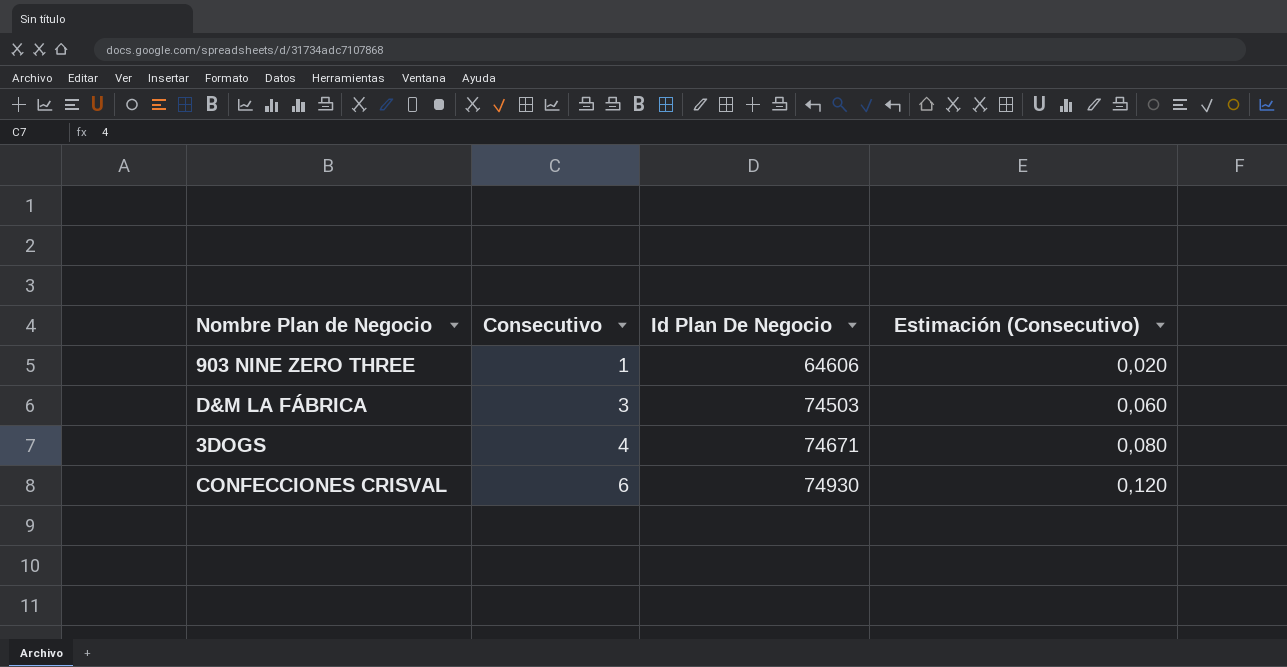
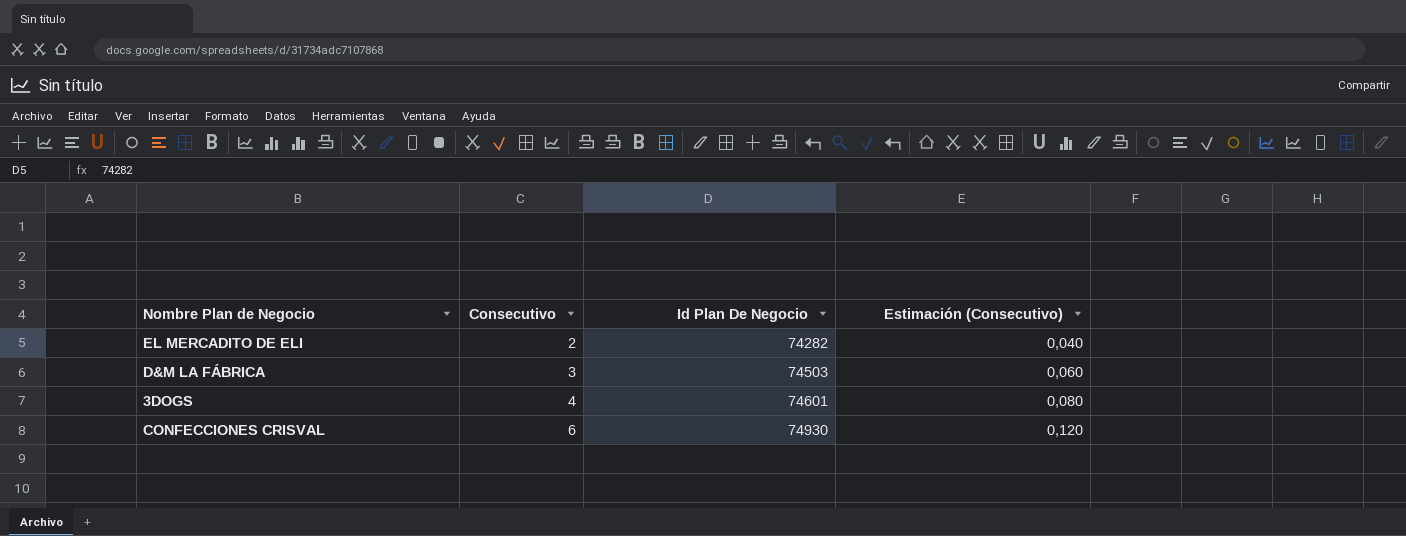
row 903 NINE ZERO THREE: 1 | 64606 | 0,020 -> none
row EL MERCADITO DE ELI: none -> 2 | 74282 | 0,040
3DOGS | Id Plan De Negocio: 74671 -> 74601

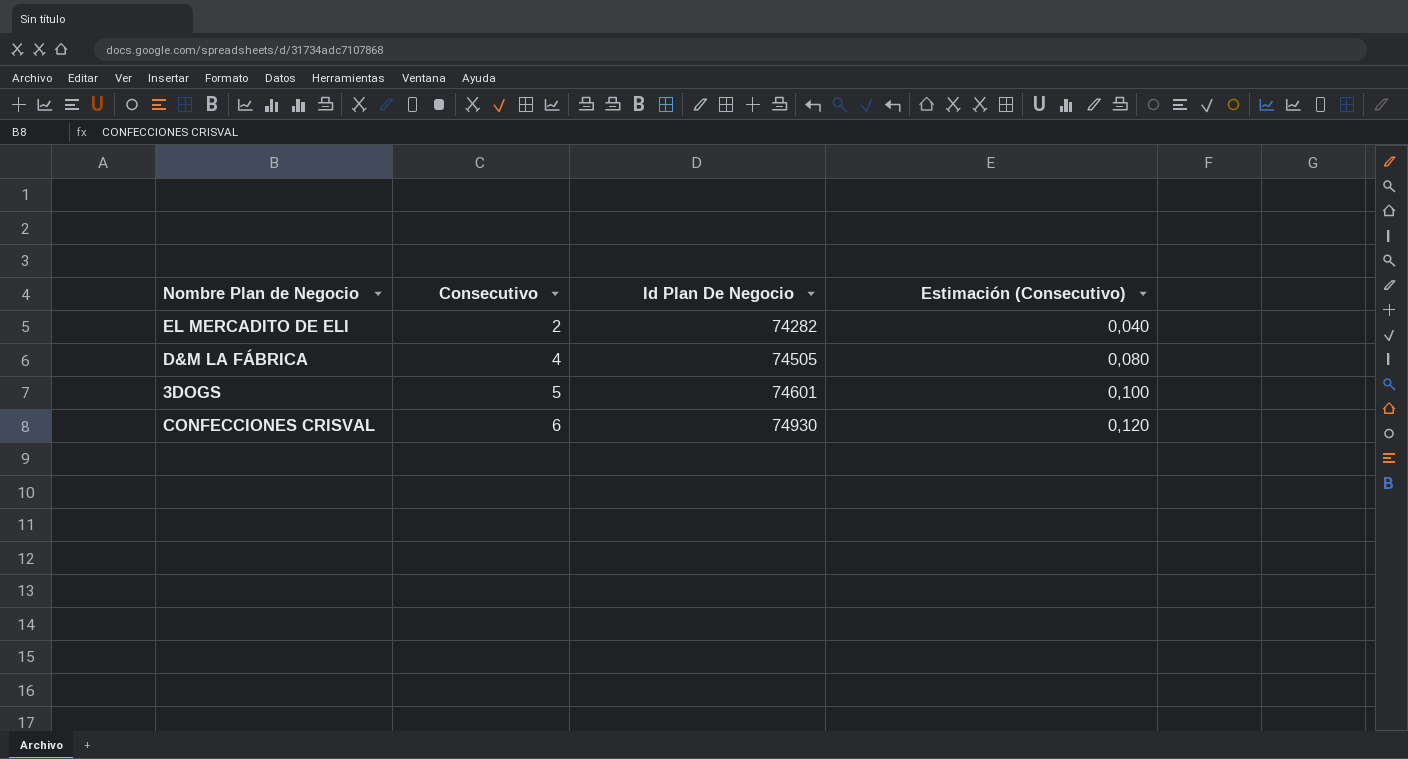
D&M LA FÁBRICA | Consecutivo: 3 -> 4
D&M LA FÁBRICA | Id Plan De Negocio: 74503 -> 74505
D&M LA FÁBRICA | Estimación (Consecutivo): 0,060 -> 0,080
3DOGS | Consecutivo: 4 -> 5
3DOGS | Estimación (Consecutivo): 0,080 -> 0,100

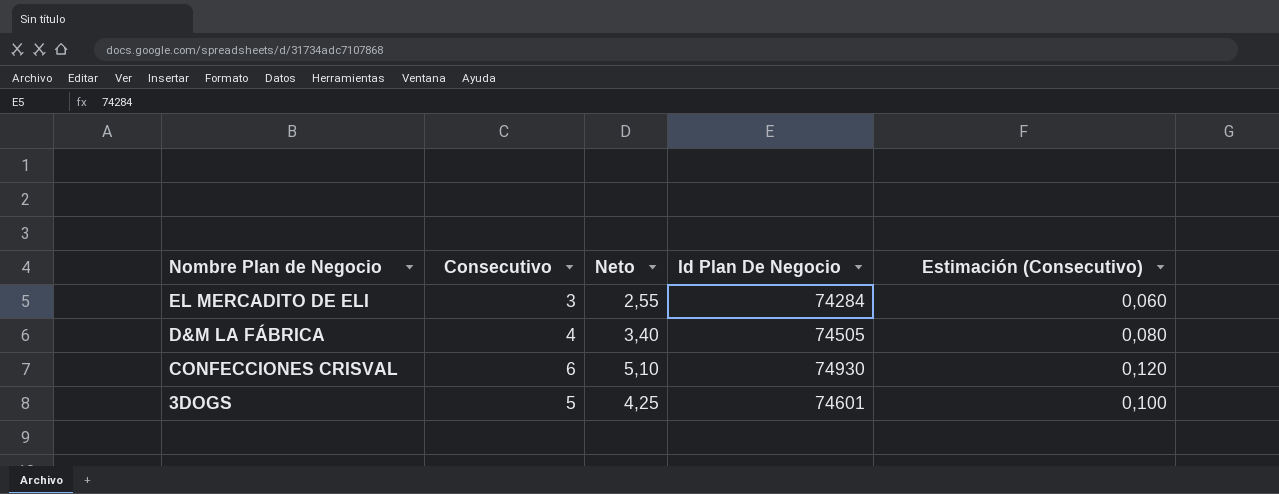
row order: Consecutivo ascending -> Nombre Plan de Negocio descending
column Neto | formula: none -> [Consecutivo] * 0,85
EL MERCADITO DE ELI | Consecutivo: 2 -> 3
EL MERCADITO DE ELI | Id Plan De Negocio: 74282 -> 74284
EL MERCADITO DE ELI | Estimación (Consecutivo): 0,040 -> 0,060

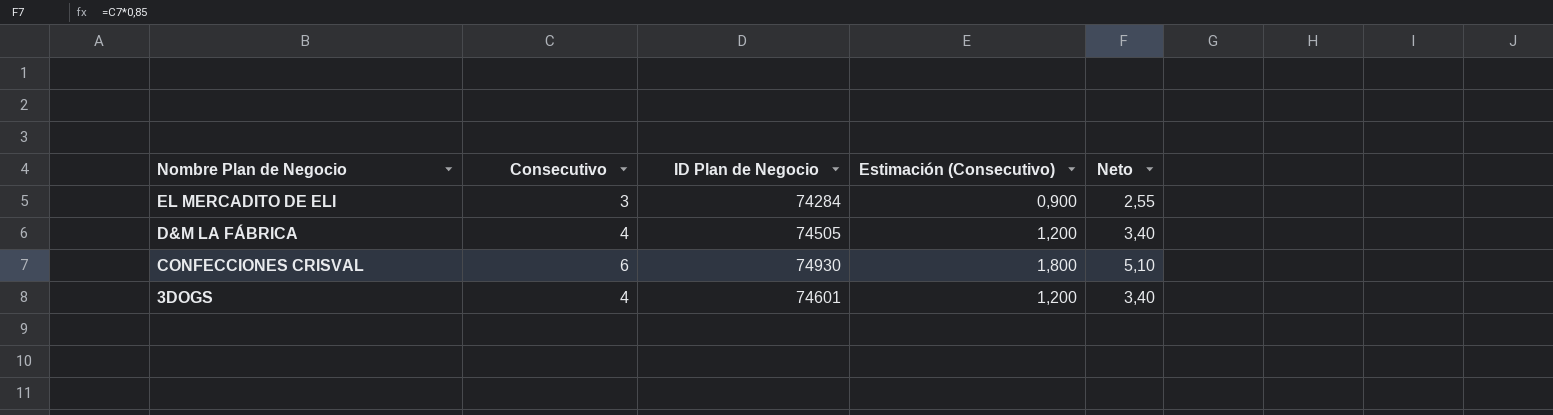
column name: Id Plan De Negocio -> ID Plan de Negocio
column Estimación (Consecutivo) | formula: [Consecutivo] * 0,02 -> [Consecutivo] * 0,3
column Neto | position: 3 -> 5
3DOGS | Consecutivo: 5 -> 4
3DOGS | Neto: 4,25 -> 3,40

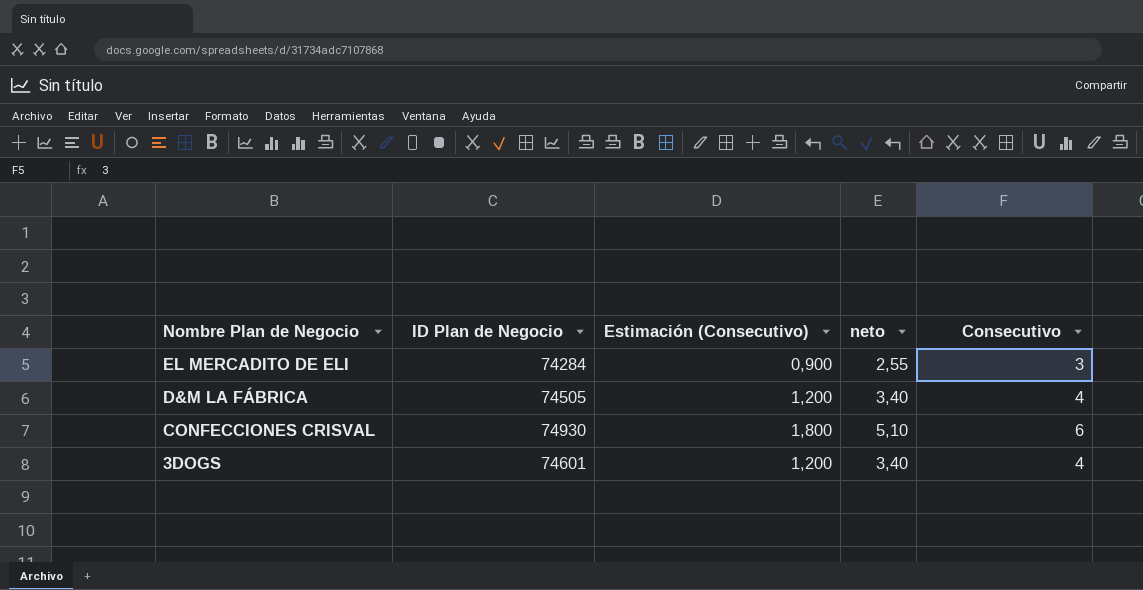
column name: Neto -> neto
column Consecutivo | position: 2 -> 5

